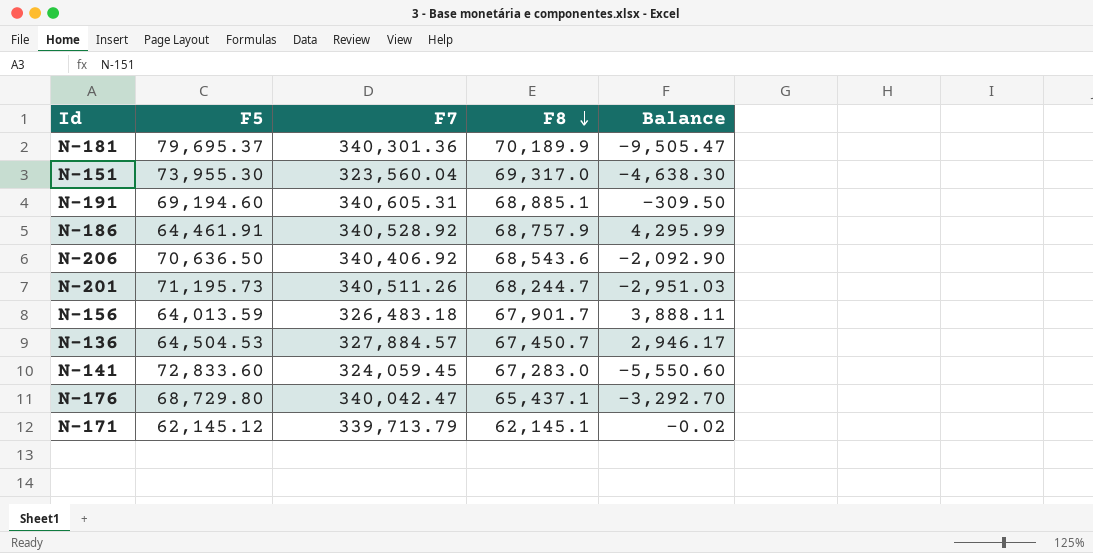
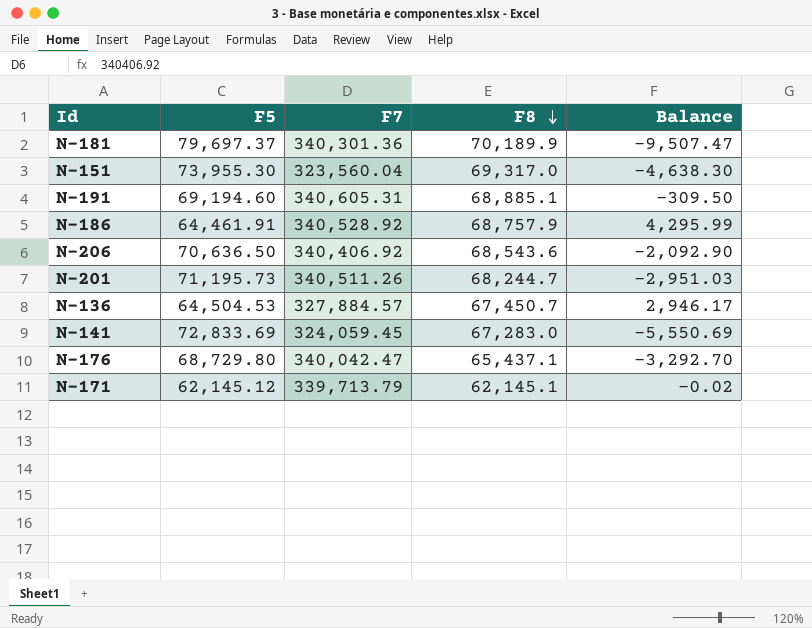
row N-156: 64,013.59 | 326,483.18 | 67,901.7 | 3,888.11 -> none
N-181 | F5: 79,695.37 -> 79,697.37
N-181 | Balance: -9,505.47 -> -9,507.47
N-141 | F5: 72,833.60 -> 72,833.69
N-141 | Balance: -5,550.60 -> -5,550.69

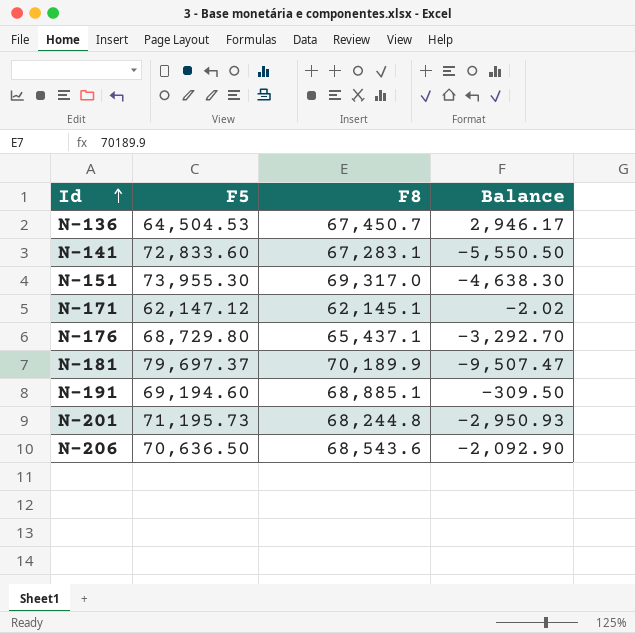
row order: F8 descending -> Id ascending
column F7 | position: 3 -> none
row N-186: 64,461.91 | 340,528.92 | 68,757.9 | 4,295.99 -> none
N-141 | F5: 72,833.69 -> 72,833.60
N-141 | F8: 67,283.0 -> 67,283.1
N-141 | Balance: -5,550.69 -> -5,550.50
N-171 | F5: 62,145.12 -> 62,147.12
N-171 | Balance: -0.02 -> -2.02
N-201 | F8: 68,244.7 -> 68,244.8
N-201 | Balance: -2,951.03 -> -2,950.93

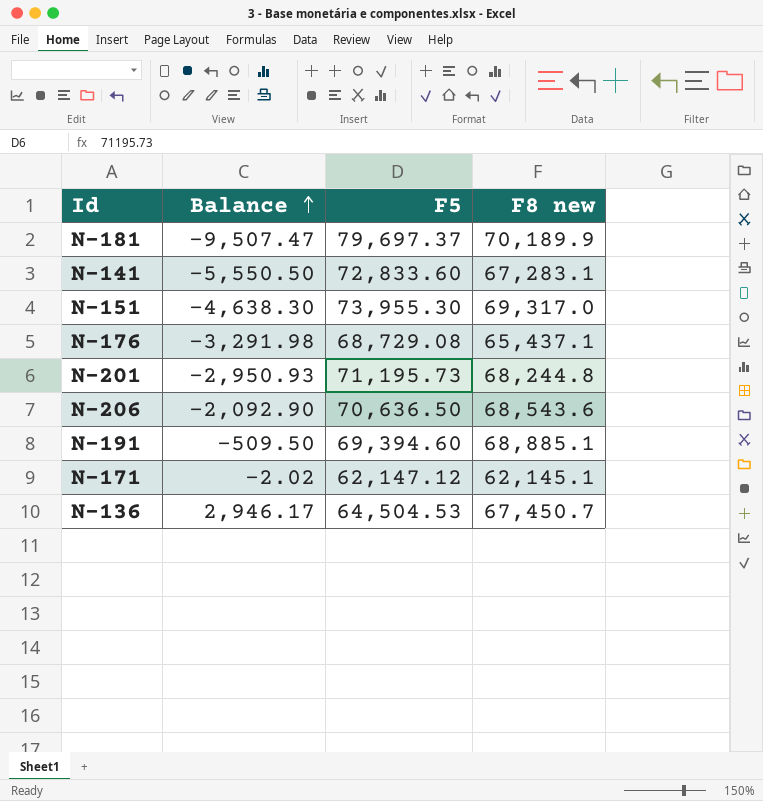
row order: Id ascending -> Balance ascending
column Balance | position: 4 -> 2
column name: F8 -> F8 new
N-176 | Balance: -3,292.70 -> -3,291.98
N-176 | F5: 68,729.80 -> 68,729.08
N-191 | Balance: -309.50 -> -509.50
N-191 | F5: 69,194.60 -> 69,394.60

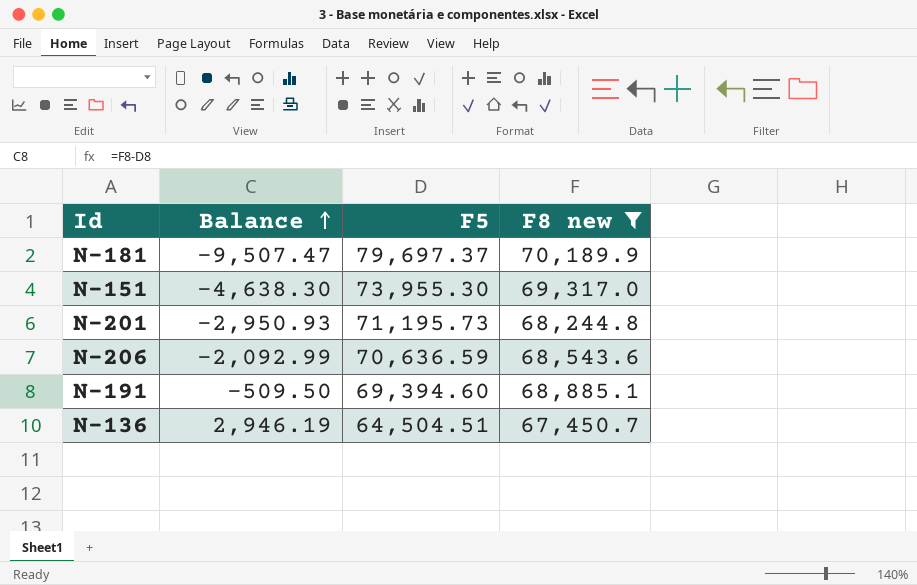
filter: none -> F8 new >= 67,450.7
N-206 | Balance: -2,092.90 -> -2,092.99
N-206 | F5: 70,636.50 -> 70,636.59
N-136 | Balance: 2,946.17 -> 2,946.19
N-136 | F5: 64,504.53 -> 64,504.51

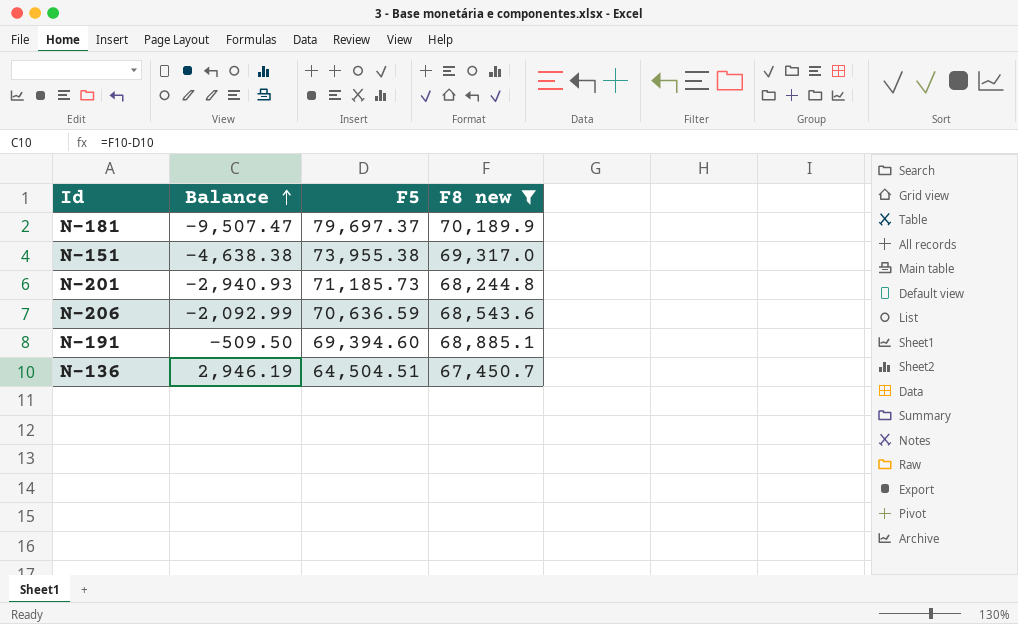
N-151 | Balance: -4,638.30 -> -4,638.38
N-151 | F5: 73,955.30 -> 73,955.38
N-201 | Balance: -2,950.93 -> -2,940.93
N-201 | F5: 71,195.73 -> 71,185.73

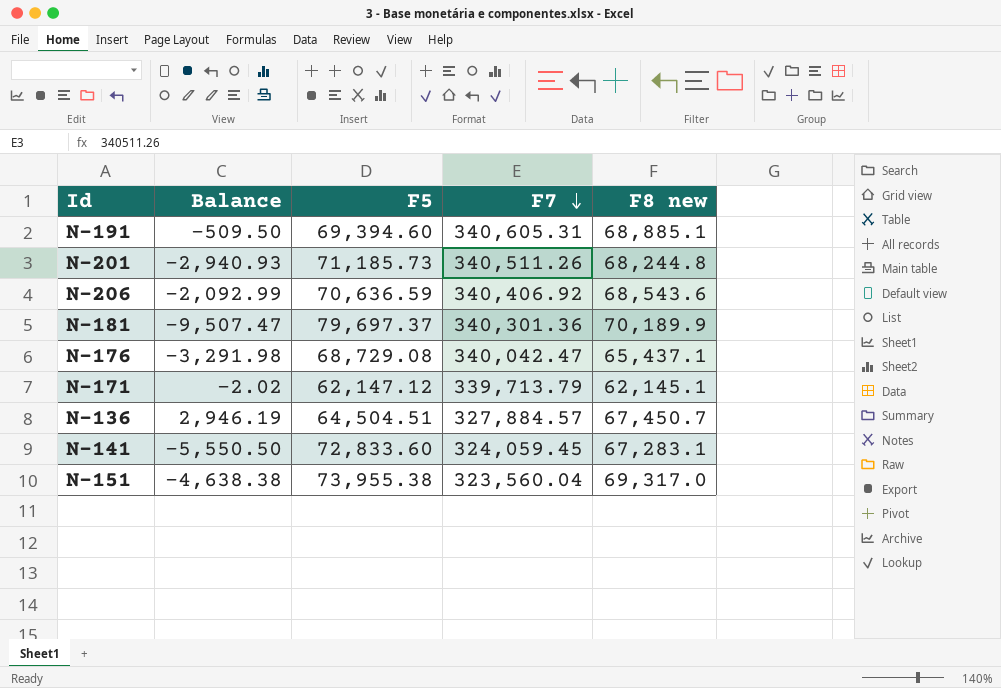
filter: F8 new >= 67,450.7 -> none
row order: Balance ascending -> F7 descending
column F7 | position: none -> 4

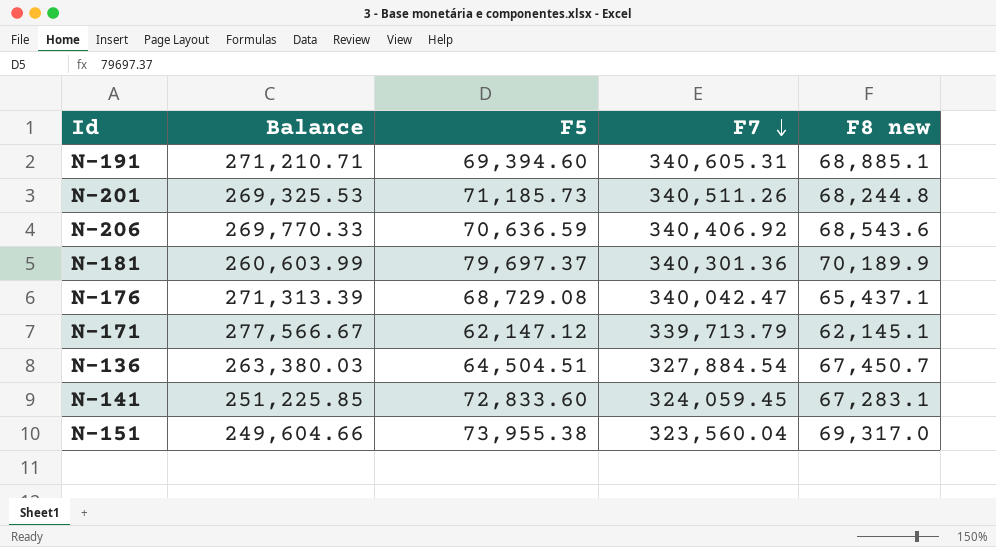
column Balance | formula: [F8 new] - [F5] -> [F7] - [F5]
N-136 | F7: 327,884.57 -> 327,884.54

